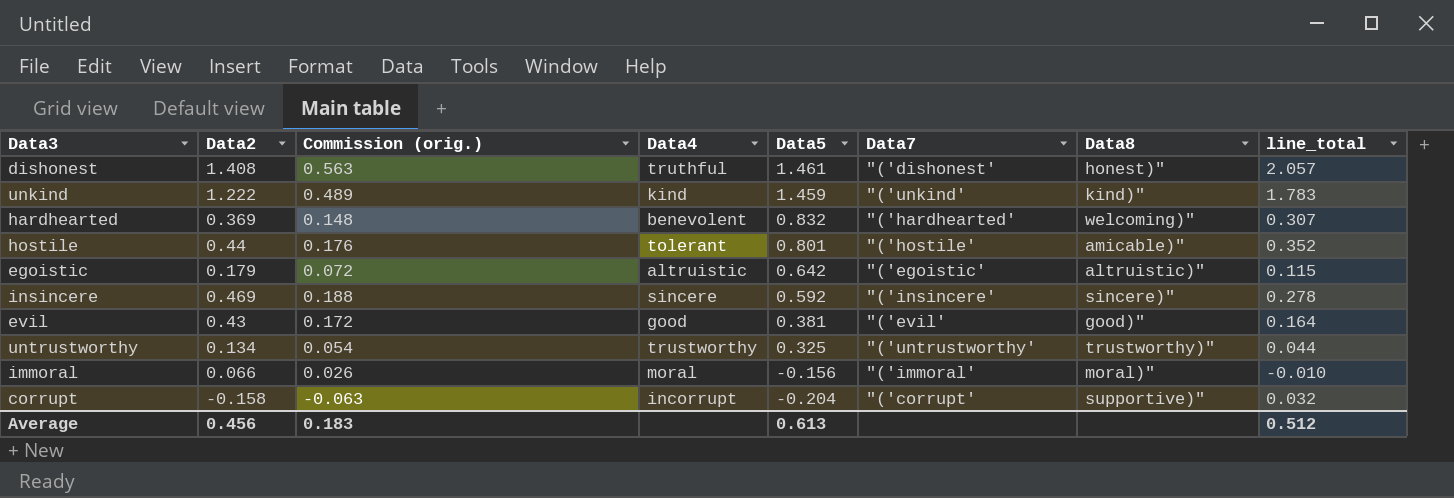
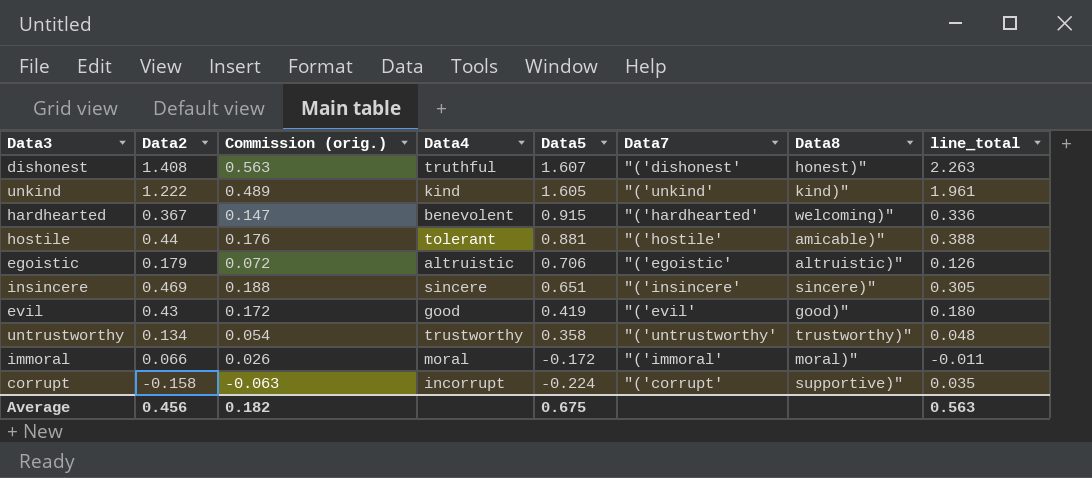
dishonest | Data5: 1.461 -> 1.607
dishonest | line_total: 2.057 -> 2.263
unkind | Data5: 1.459 -> 1.605
unkind | line_total: 1.783 -> 1.961
hardhearted | Data2: 0.369 -> 0.367
hardhearted | Commission (orig.): 0.148 -> 0.147
hardhearted | Data5: 0.832 -> 0.915
hardhearted | line_total: 0.307 -> 0.336
hostile | Data5: 0.801 -> 0.881
hostile | line_total: 0.352 -> 0.388
egoistic | Data5: 0.642 -> 0.706
egoistic | line_total: 0.115 -> 0.126
insincere | Data5: 0.592 -> 0.651
insincere | line_total: 0.278 -> 0.305
evil | Data5: 0.381 -> 0.419
evil | line_total: 0.164 -> 0.180
untrustworthy | Data5: 0.325 -> 0.358
untrustworthy | line_total: 0.044 -> 0.048
immoral | Data5: -0.156 -> -0.172
immoral | line_total: -0.010 -> -0.011
corrupt | Data5: -0.204 -> -0.224
corrupt | line_total: 0.032 -> 0.035
Average | Commission (orig.): 0.183 -> 0.182
Average | Data5: 0.613 -> 0.675
Average | line_total: 0.512 -> 0.563

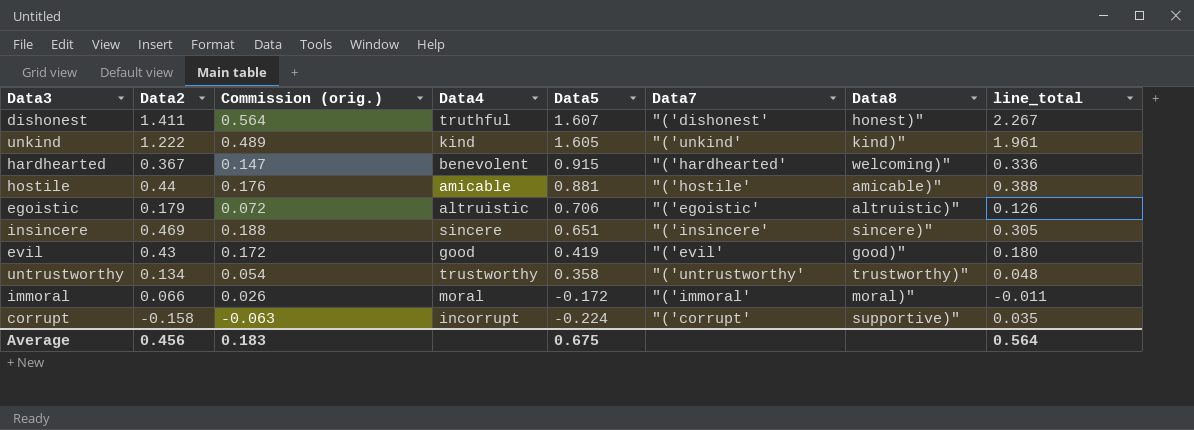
dishonest | Data2: 1.408 -> 1.411
dishonest | Commission (orig.): 0.563 -> 0.564
dishonest | line_total: 2.263 -> 2.267
hostile | Data4: tolerant -> amicable
Average | Commission (orig.): 0.182 -> 0.183
Average | line_total: 0.563 -> 0.564

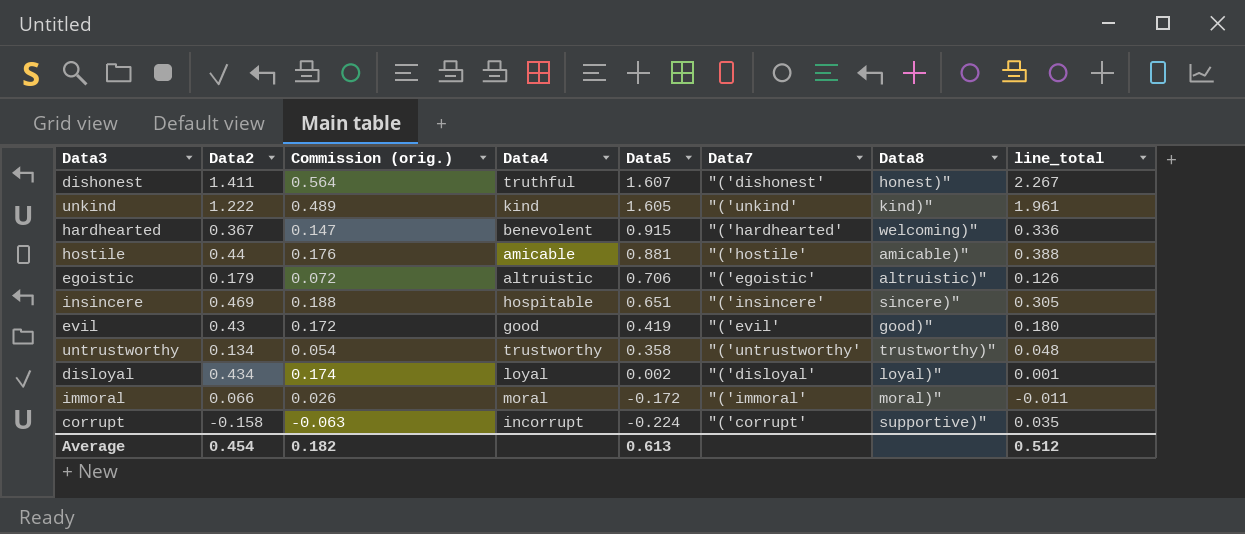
insincere | Data4: sincere -> hospitable
row disloyal: none -> 0.434 | 0.174 | loyal | 0.002 | "('disloyal' | loyal)" | 0.001
Average | Data2: 0.456 -> 0.454
Average | Commission (orig.): 0.183 -> 0.182
Average | Data5: 0.675 -> 0.613
Average | line_total: 0.564 -> 0.512

